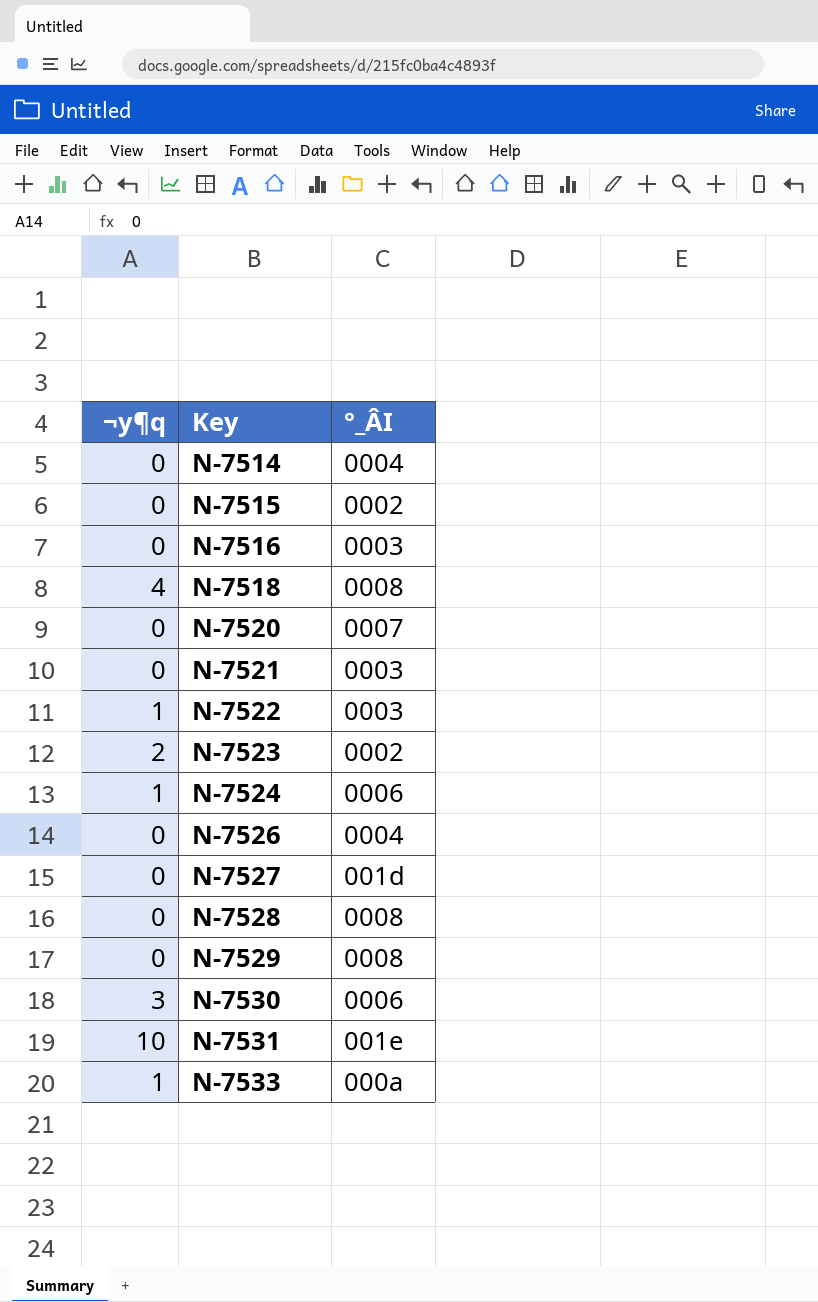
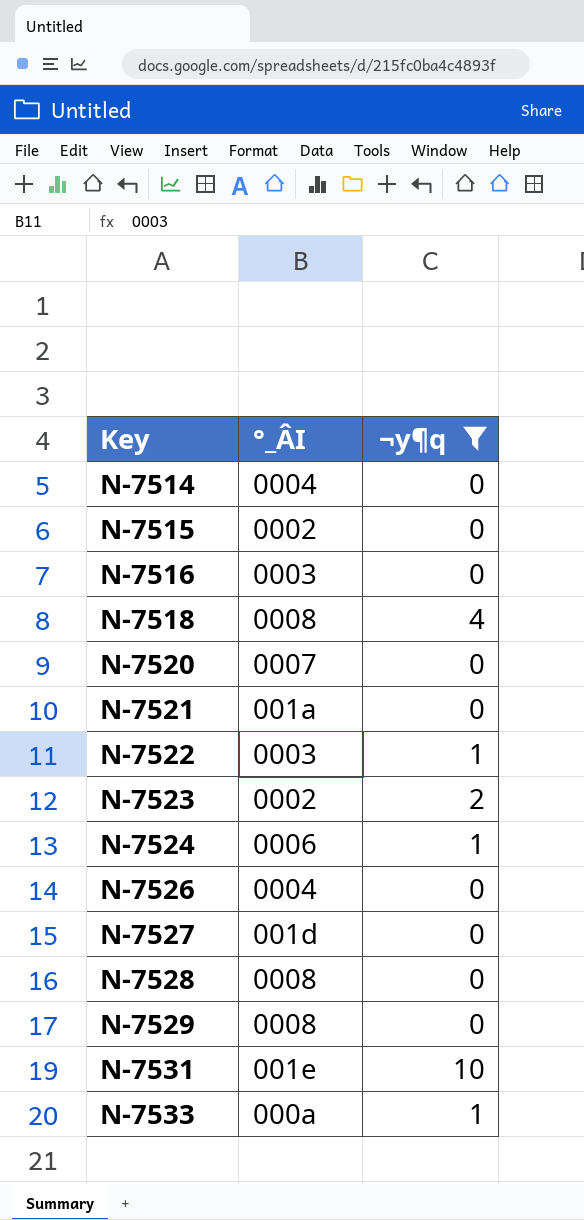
filter: none -> ¬y¶q != 3
column ¬y¶q | position: 1 -> 3
N-7521 | °_ÂI: 0003 -> 001a

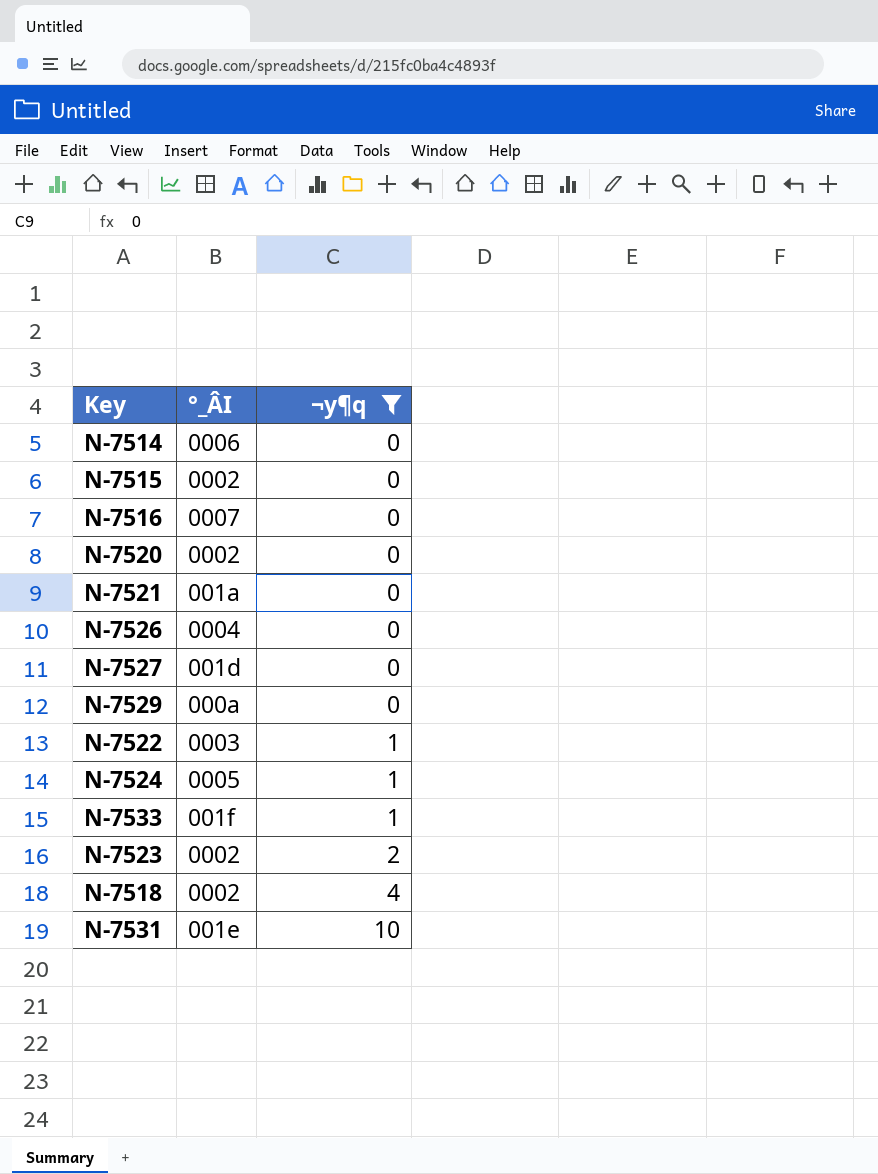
row order: Key ascending -> ¬y¶q ascending
row N-7528: 0008 | 0 -> none
N-7514 | °_ÂI: 0004 -> 0006
N-7516 | °_ÂI: 0003 -> 0007
N-7520 | °_ÂI: 0007 -> 0002
N-7529 | °_ÂI: 0008 -> 000a
N-7524 | °_ÂI: 0006 -> 0005
N-7533 | °_ÂI: 000a -> 001f
N-7518 | °_ÂI: 0008 -> 0002

